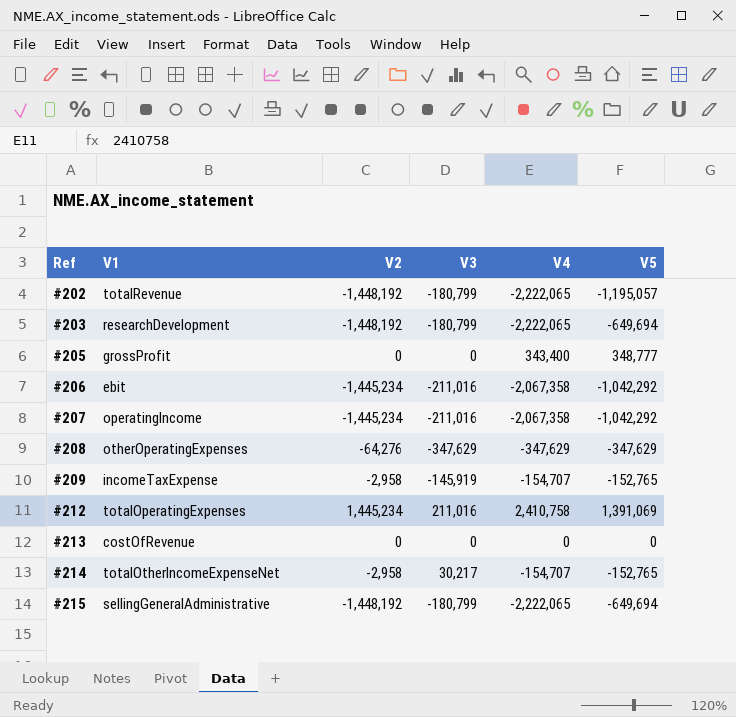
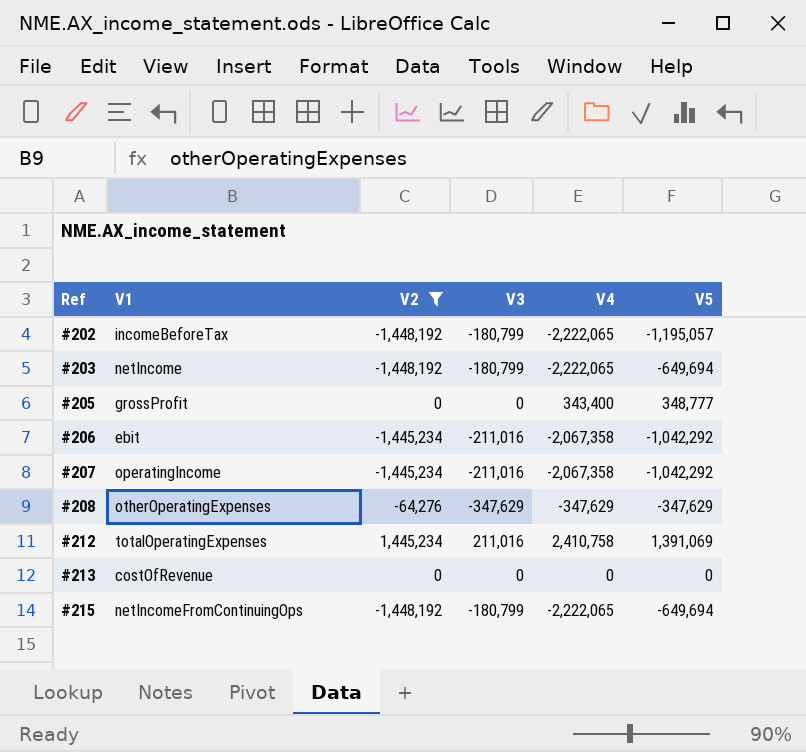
filter: none -> V2 != -2,958
#202 | V1: totalRevenue -> incomeBeforeTax
#203 | V1: researchDevelopment -> netIncome
#215 | V1: sellingGeneralAdministrative -> netIncomeFromContinuingOps

